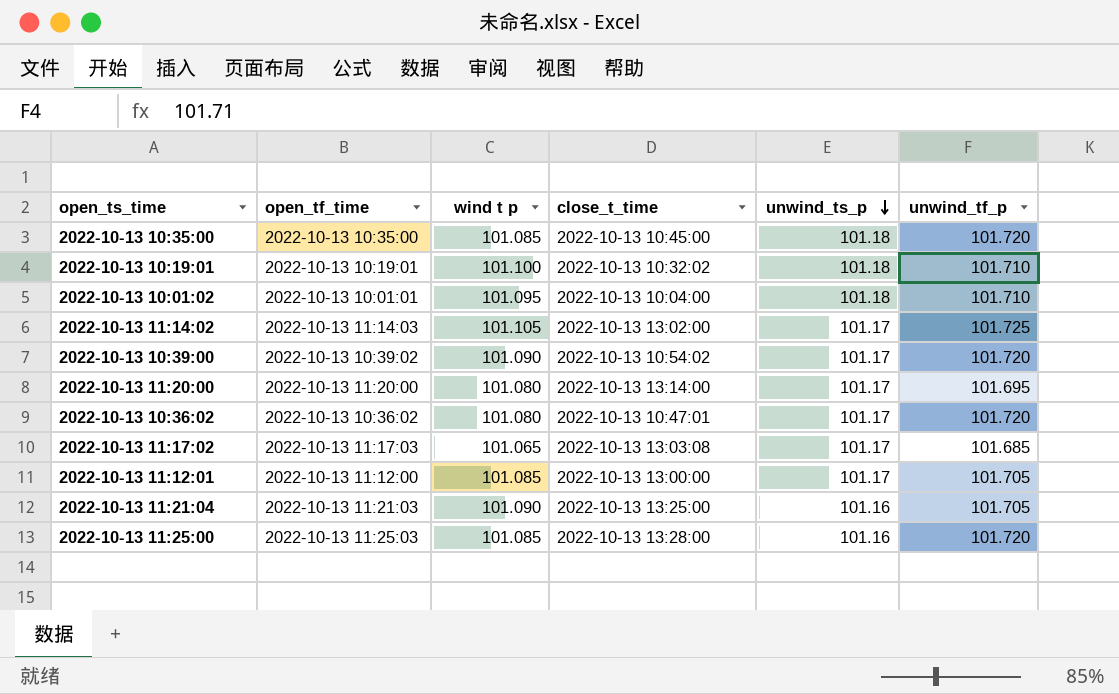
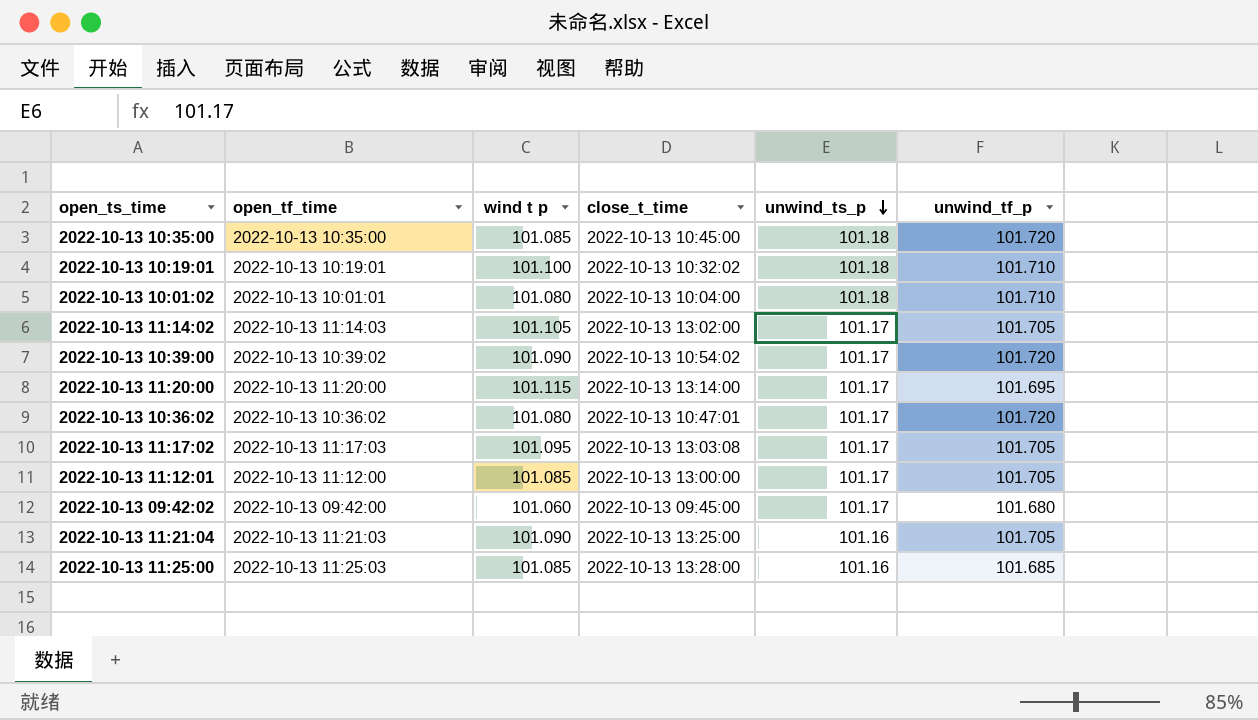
2022-10-13 10:01:02 | wind t p: 101.095 -> 101.080
2022-10-13 11:14:02 | unwind_tf_p: 101.725 -> 101.705
2022-10-13 11:20:00 | wind t p: 101.080 -> 101.115
2022-10-13 11:17:02 | wind t p: 101.065 -> 101.095
2022-10-13 11:17:02 | unwind_tf_p: 101.685 -> 101.705
row 2022-10-13 09:42:02: none -> 2022-10-13 09:42:00 | 101.060 | 2022-10-13 09:45:00 | 101.17 | 101.680
2022-10-13 11:25:00 | unwind_tf_p: 101.720 -> 101.685

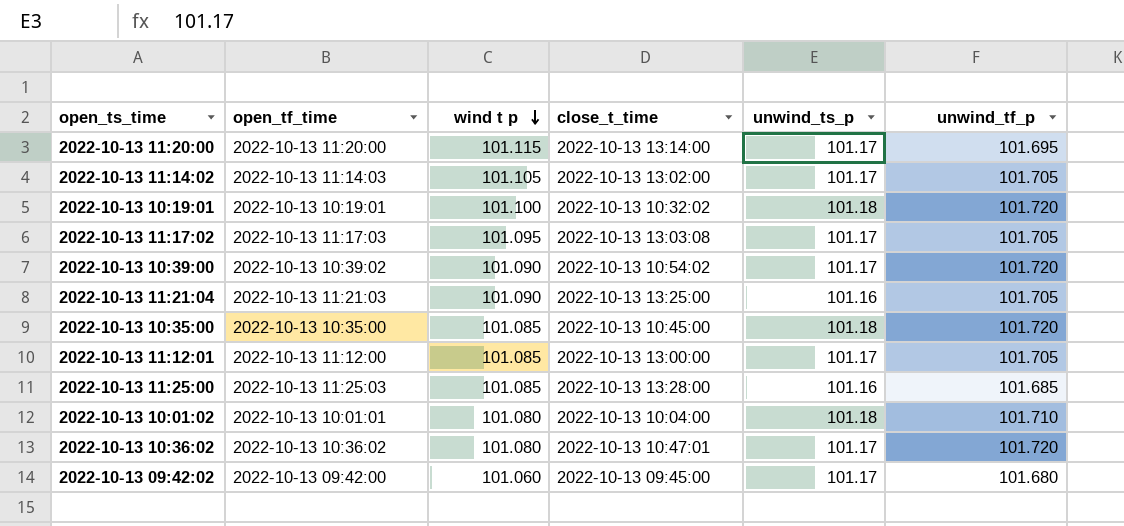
row order: unwind_ts_p descending -> wind t p descending
2022-10-13 10:19:01 | unwind_tf_p: 101.710 -> 101.720

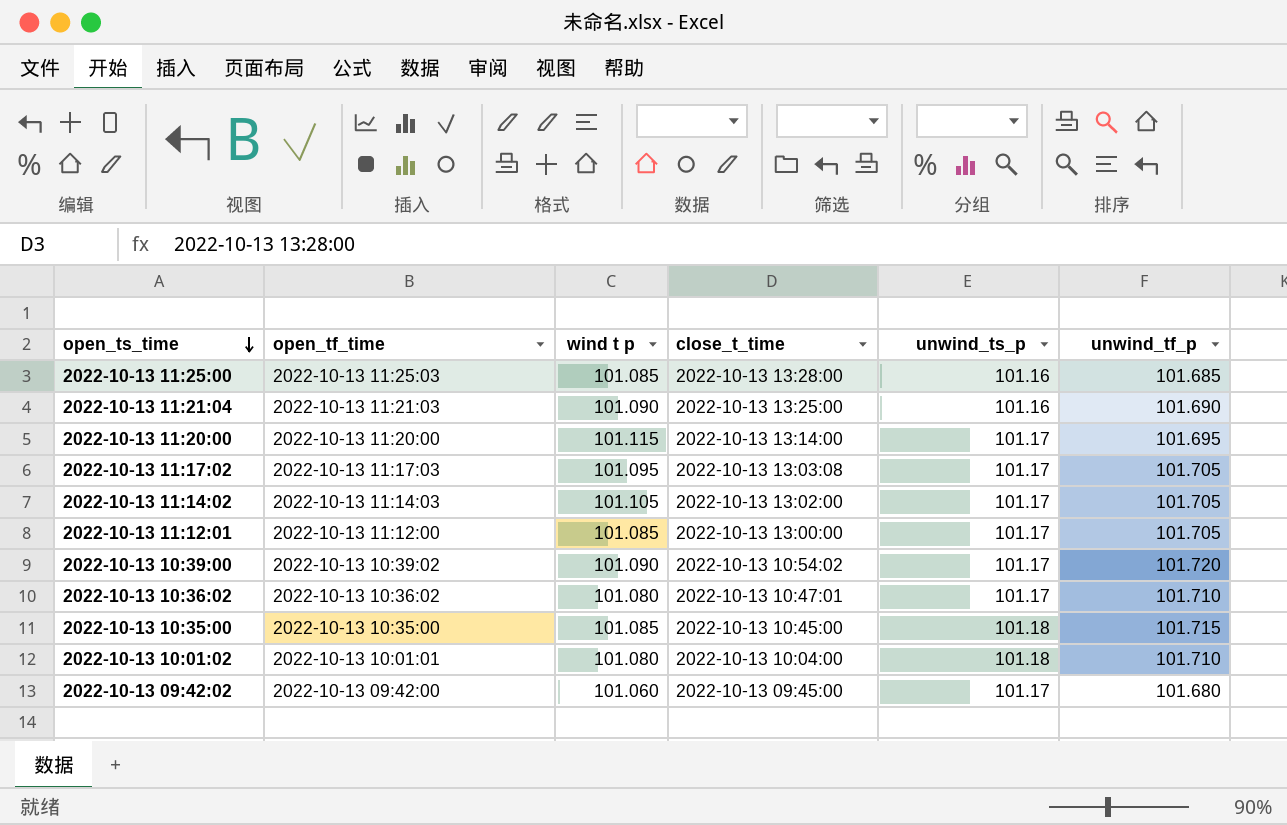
row order: wind t p descending -> open_ts_time descending
row 2022-10-13 10:19:01: 2022-10-13 10:19:01 | 101.100 | 2022-10-13 10:32:02 | 101.18 | 101.720 -> none
2022-10-13 11:21:04 | unwind_tf_p: 101.705 -> 101.690
2022-10-13 10:36:02 | unwind_tf_p: 101.720 -> 101.710
2022-10-13 10:35:00 | unwind_tf_p: 101.720 -> 101.715

